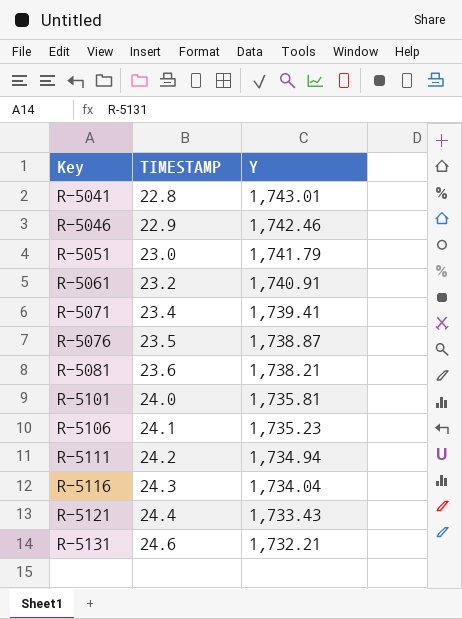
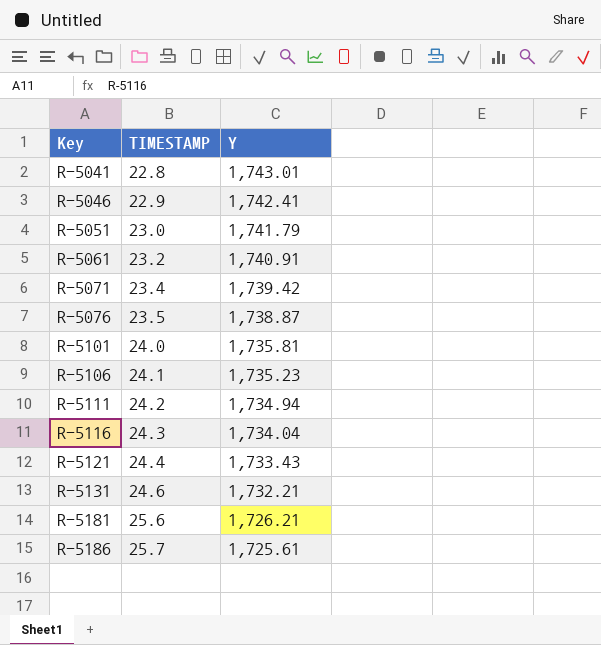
row R-5081: 23.6 | 1,738.21 -> none
R-5046 | Y: 1,742.46 -> 1,742.41
R-5071 | Y: 1,739.41 -> 1,739.42
row R-5181: none -> 25.6 | 1,726.21
row R-5186: none -> 25.7 | 1,725.61

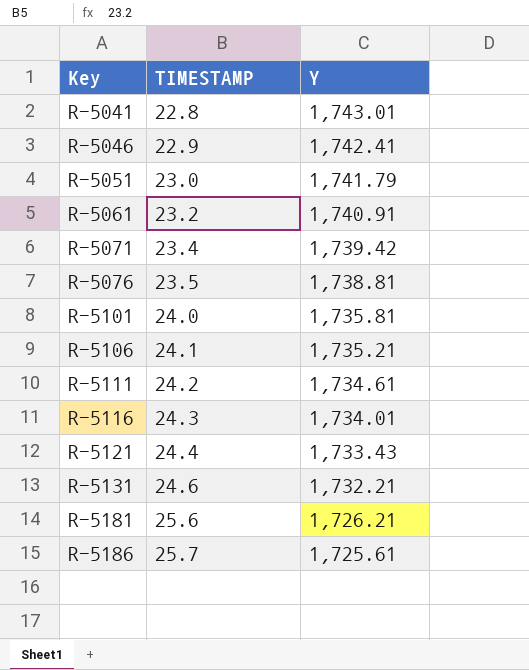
R-5076 | Y: 1,738.87 -> 1,738.81
R-5106 | Y: 1,735.23 -> 1,735.21
R-5111 | Y: 1,734.94 -> 1,734.61
R-5116 | Y: 1,734.04 -> 1,734.01

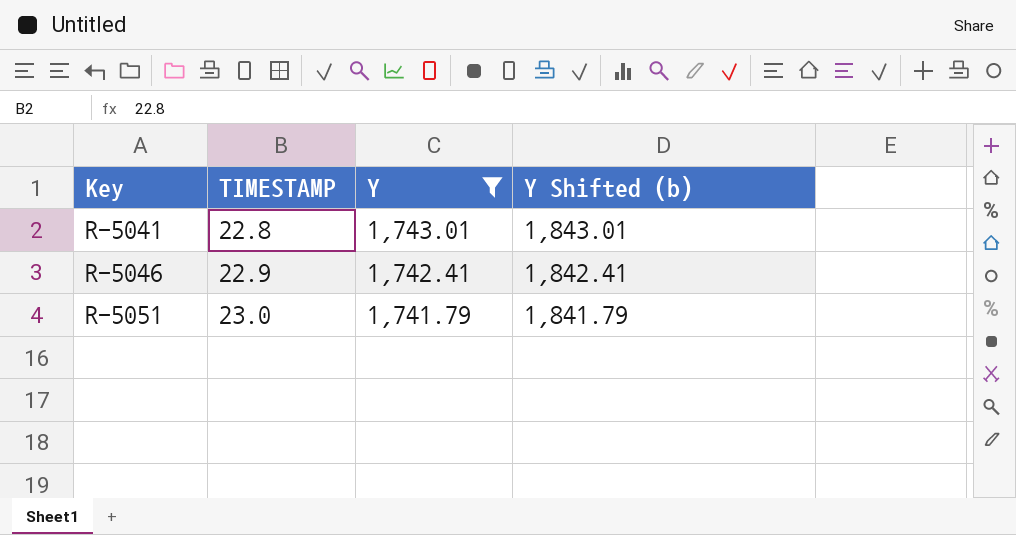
filter: none -> Y >= 1,741.79
column Y Shifted (b) | formula: none -> [Y] + 100

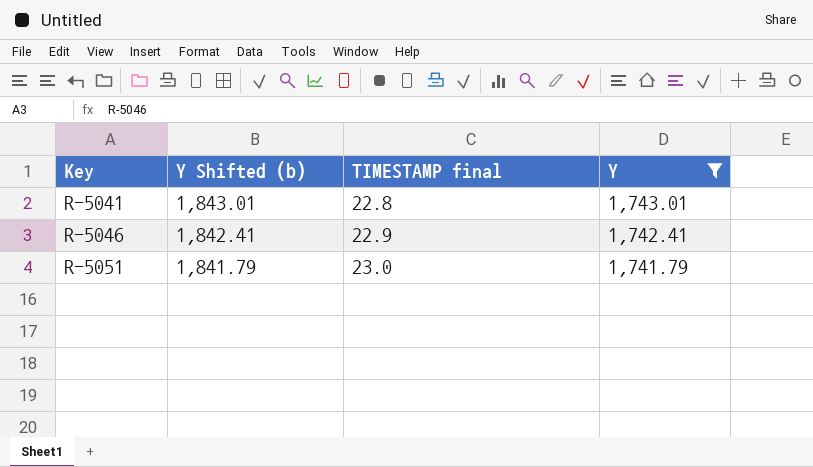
column Y Shifted (b) | position: 4 -> 2
column name: TIMESTAMP -> TIMESTAMP final

